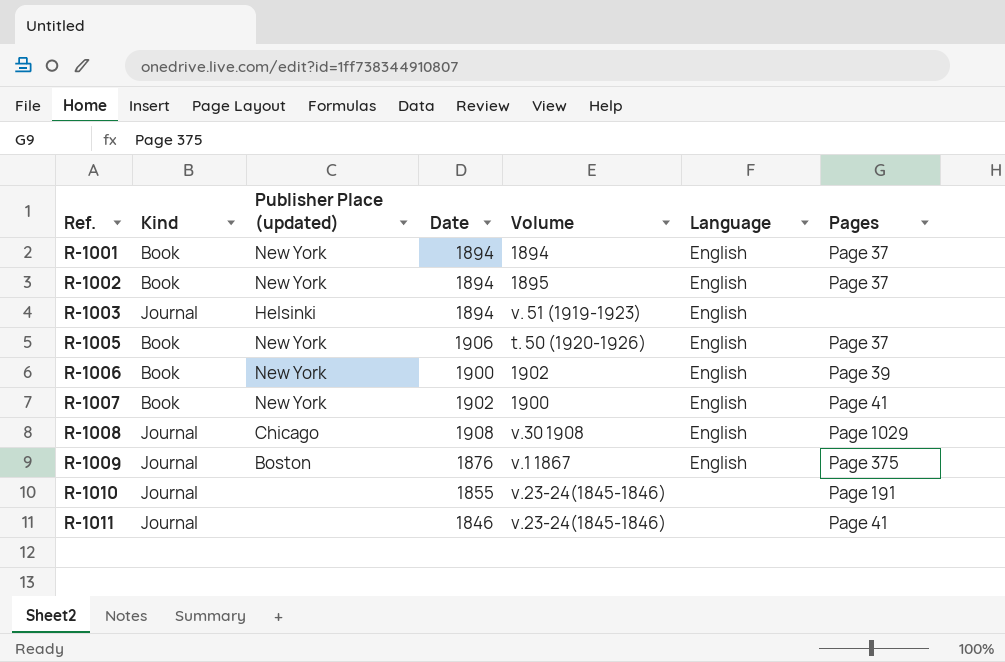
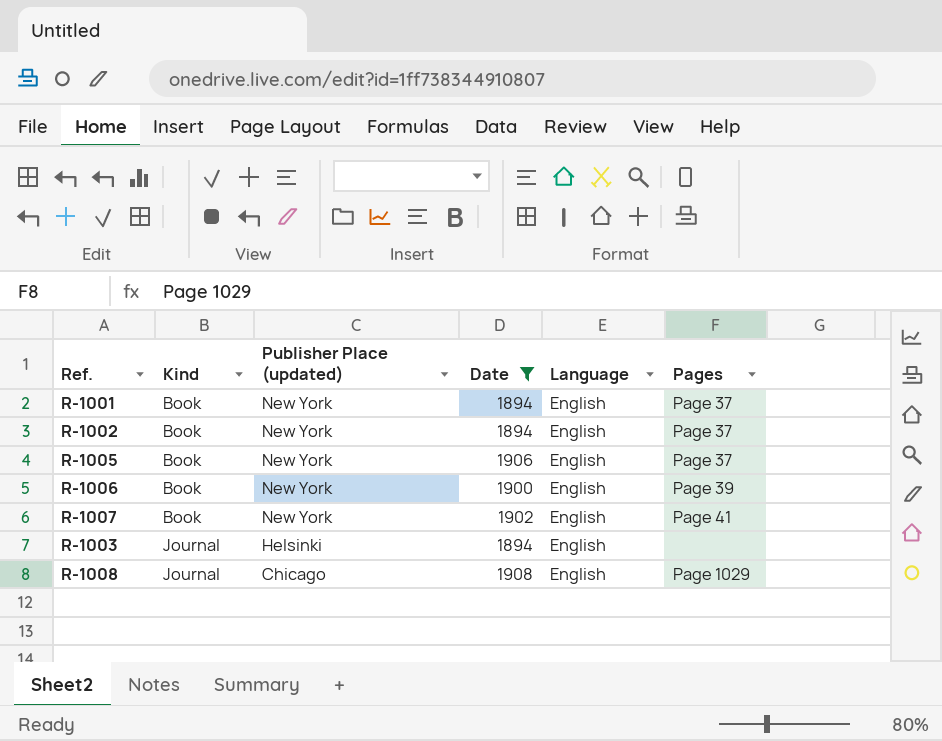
filter: none -> Date >= 1894
row order: Ref. ascending -> Kind ascending
column Volume | position: 5 -> none

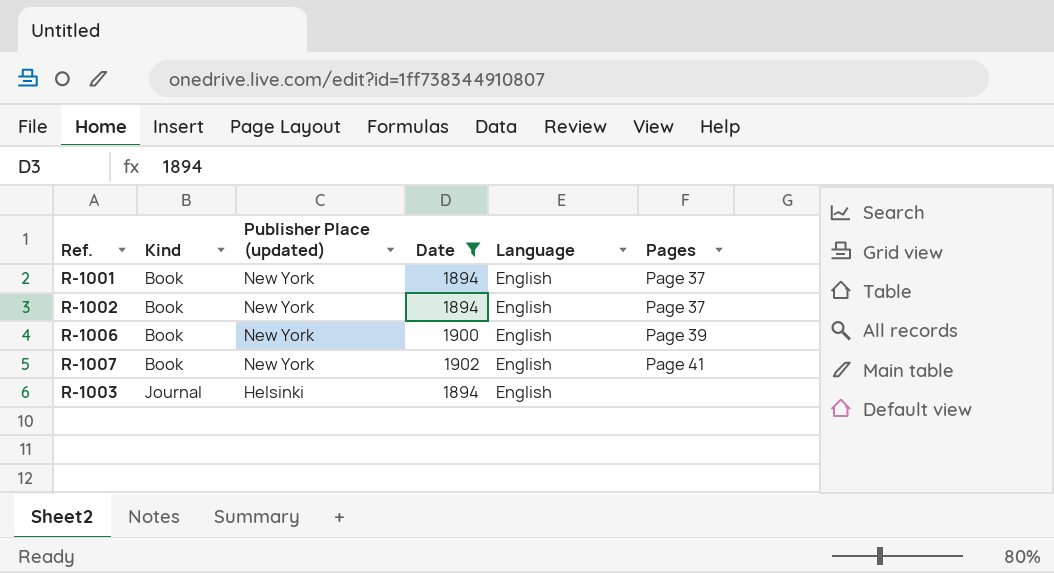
row R-1005: Book | New York | 1906 | English | Page 37 -> none
row R-1008: Journal | Chicago | 1908 | English | Page 1029 -> none

